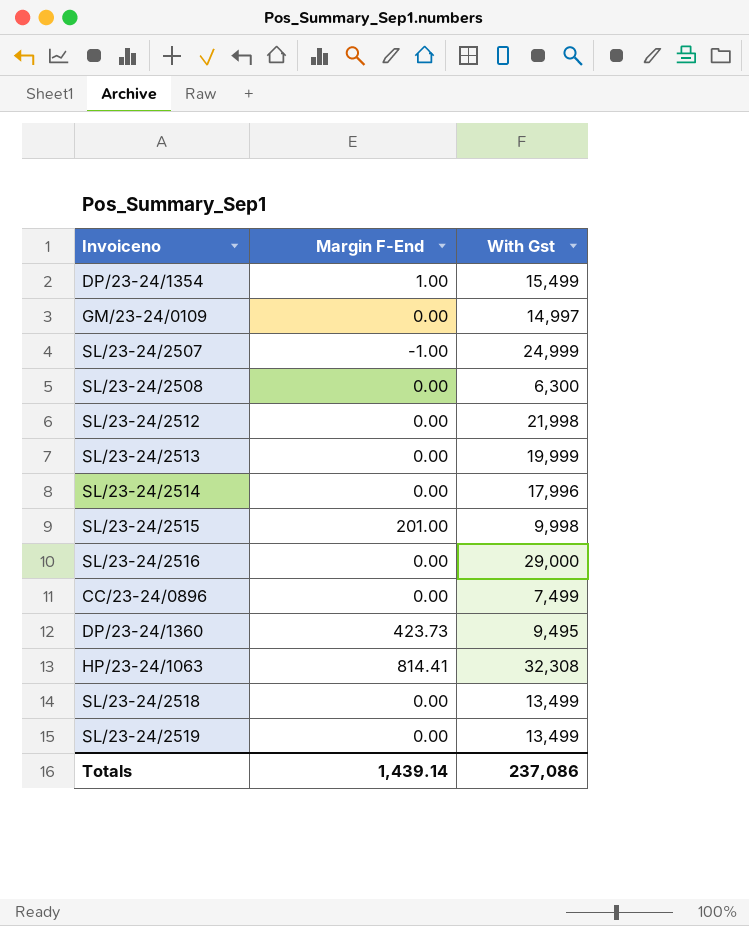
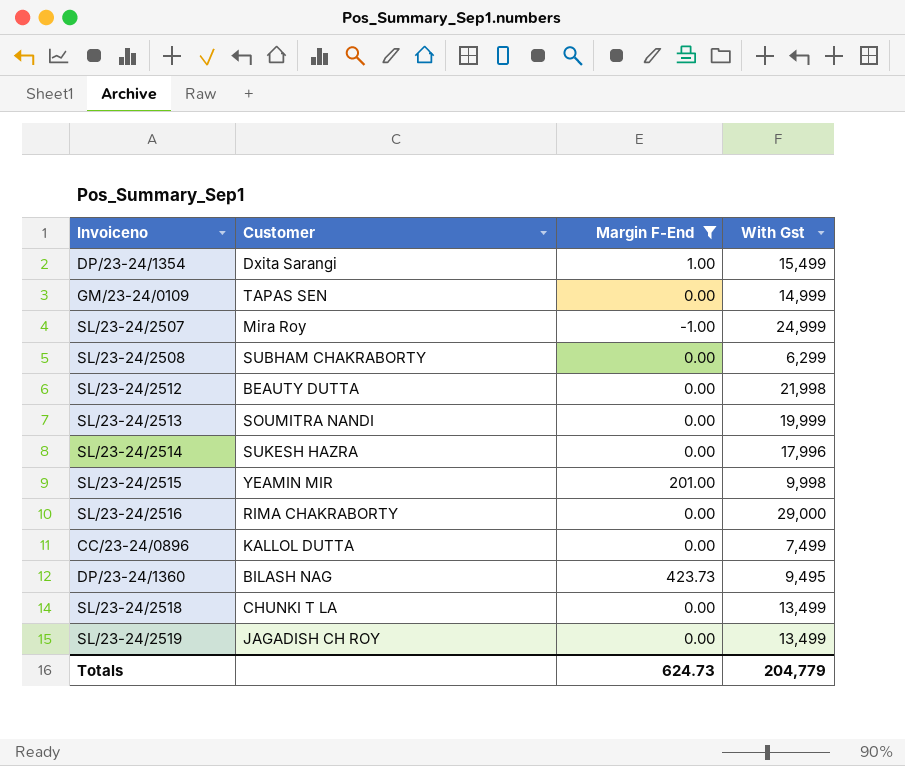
filter: none -> Margin F-End != 814.41
column Customer | position: none -> 2
GM/23-24/0109 | With Gst: 14,997 -> 14,999
SL/23-24/2508 | With Gst: 6,300 -> 6,299
Totals | Margin F-End: 1,439.14 -> 624.73
Totals | With Gst: 237,086 -> 204,779

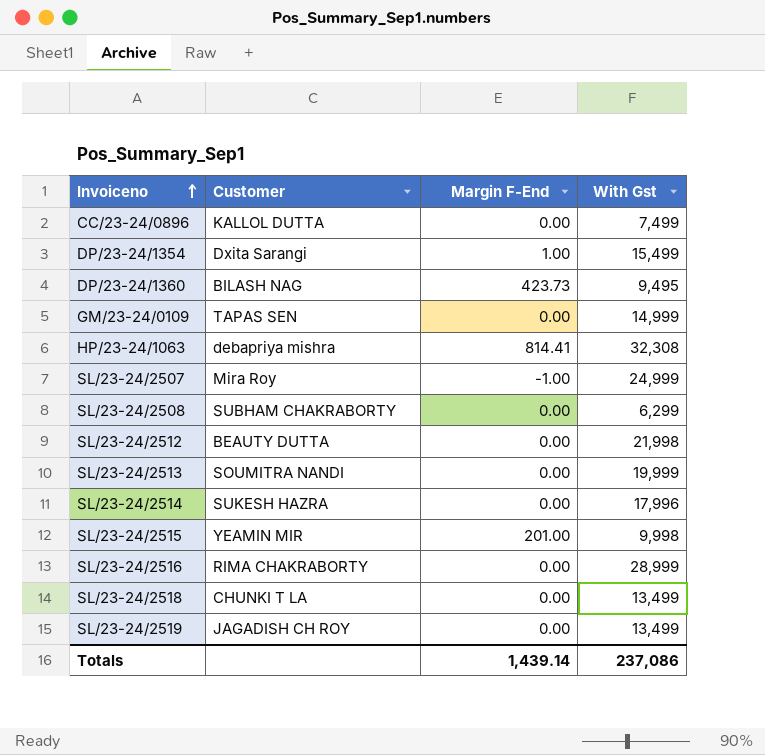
filter: Margin F-End != 814.41 -> none
row order: none -> Invoiceno ascending
SL/23-24/2516 | With Gst: 29,000 -> 28,999
Totals | Margin F-End: 624.73 -> 1,439.14
Totals | With Gst: 204,779 -> 237,086

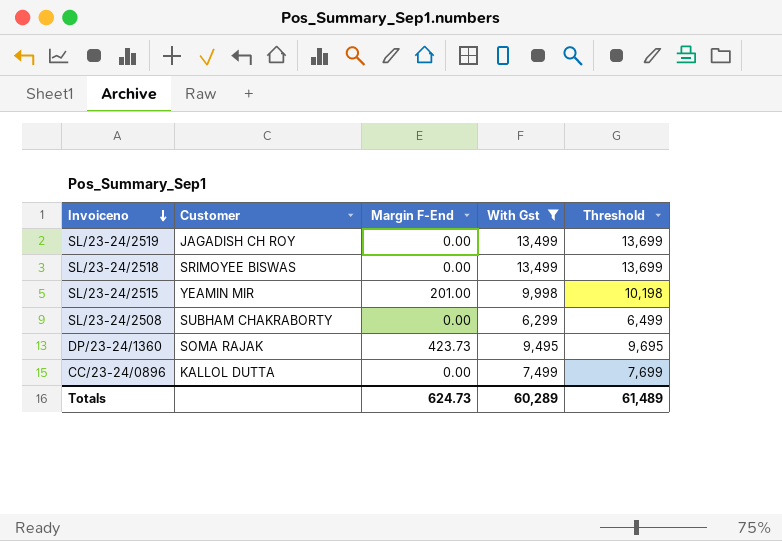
filter: none -> With Gst <= 13,499
row order: Invoiceno ascending -> Invoiceno descending
column Threshold | formula: none -> [With Gst] + 200
SL/23-24/2518 | Customer: CHUNKI T LA -> SRIMOYEE BISWAS
DP/23-24/1360 | Customer: BILASH NAG -> SOMA RAJAK
Totals | Margin F-End: 1,439.14 -> 624.73
Totals | With Gst: 237,086 -> 60,289

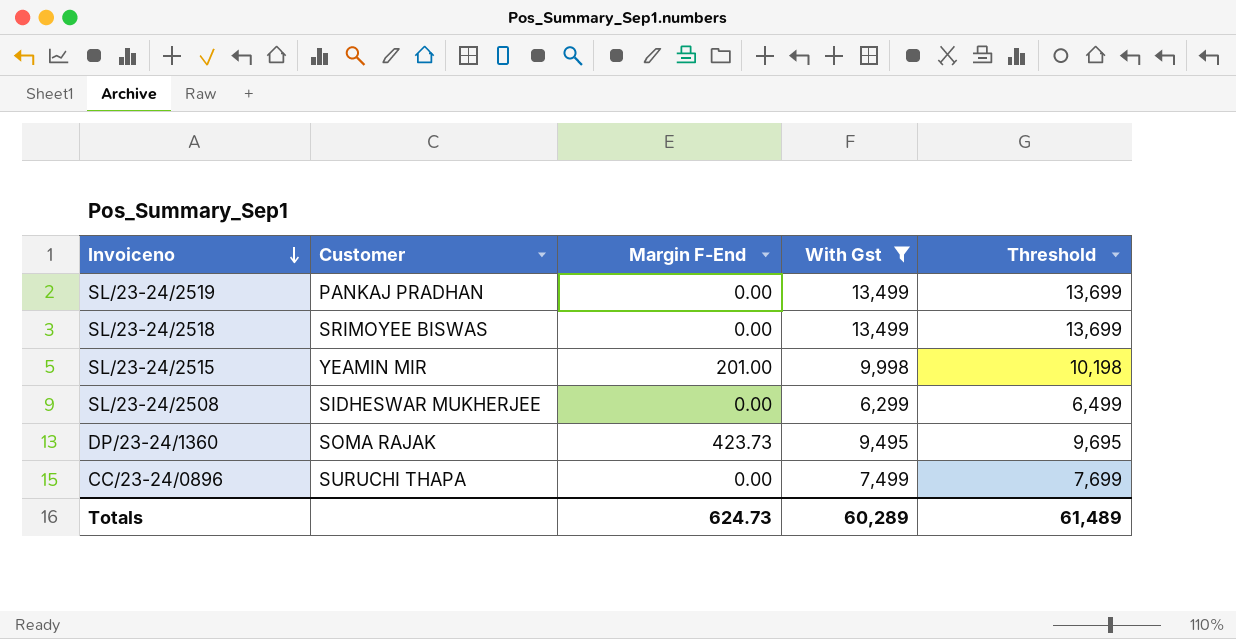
SL/23-24/2519 | Customer: JAGADISH CH ROY -> PANKAJ PRADHAN
SL/23-24/2508 | Customer: SUBHAM CHAKRABORTY -> SIDHESWAR MUKHERJEE
CC/23-24/0896 | Customer: KALLOL DUTTA -> SURUCHI THAPA

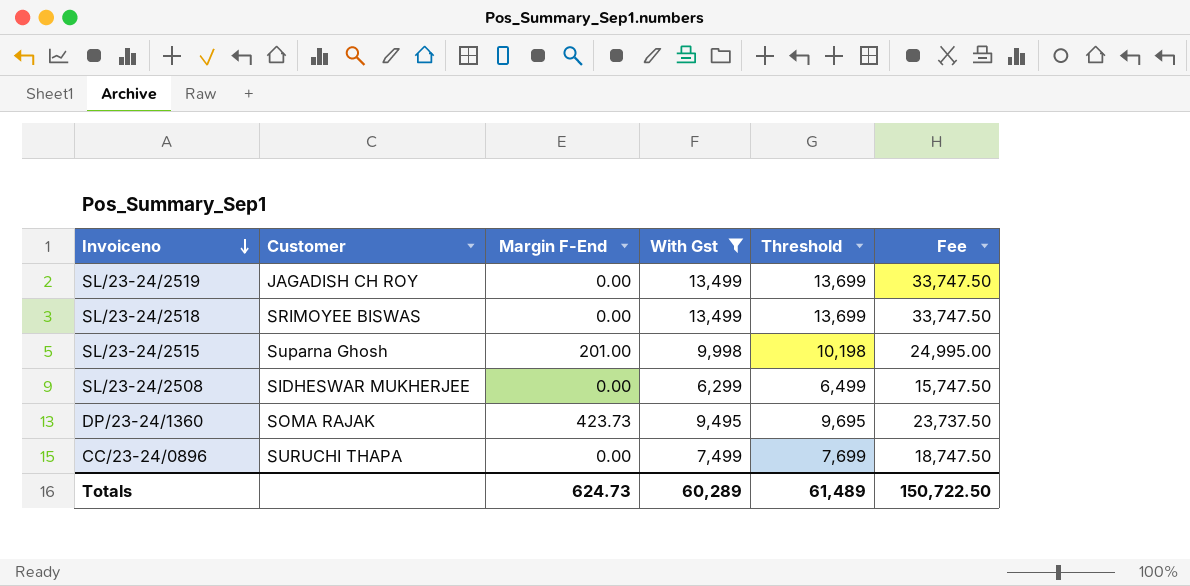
column Fee | formula: none -> [With Gst] * 2.5
SL/23-24/2519 | Customer: PANKAJ PRADHAN -> JAGADISH CH ROY
SL/23-24/2515 | Customer: YEAMIN MIR -> Suparna Ghosh

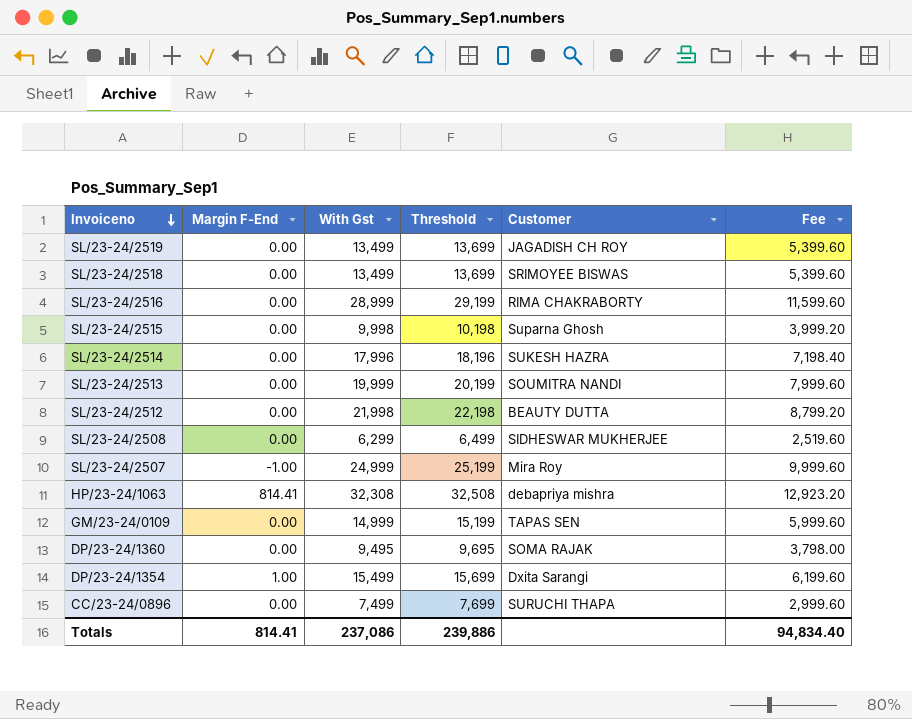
filter: With Gst <= 13,499 -> none
column Customer | position: 2 -> 5
column Fee | formula: [With Gst] * 2.5 -> [With Gst] * 0.4
SL/23-24/2515 | Margin F-End: 201.00 -> 0.00
DP/23-24/1360 | Margin F-End: 423.73 -> 0.00
Totals | Margin F-End: 624.73 -> 814.41
Totals | With Gst: 60,289 -> 237,086
Totals | Threshold: 61,489 -> 239,886
Totals | Fee: 150,722.50 -> 94,834.40

